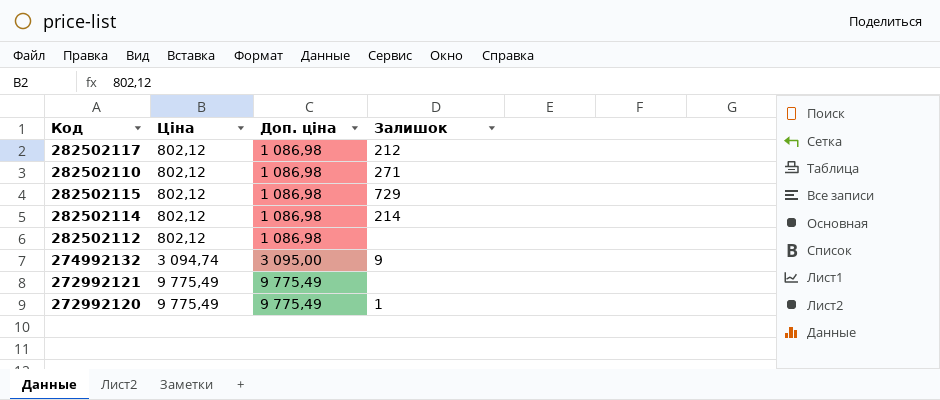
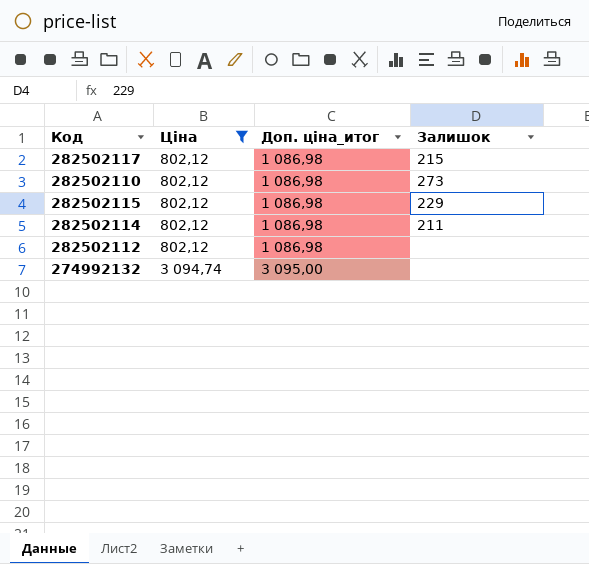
filter: none -> Ціна != 9 775,49
column name: Доп. ціна -> Доп. ціна_итог
282502117 | Залишок: 212 -> 215
282502110 | Залишок: 271 -> 273
282502115 | Залишок: 729 -> 229
282502114 | Залишок: 214 -> 211
274992132 | Залишок: 9 -> none

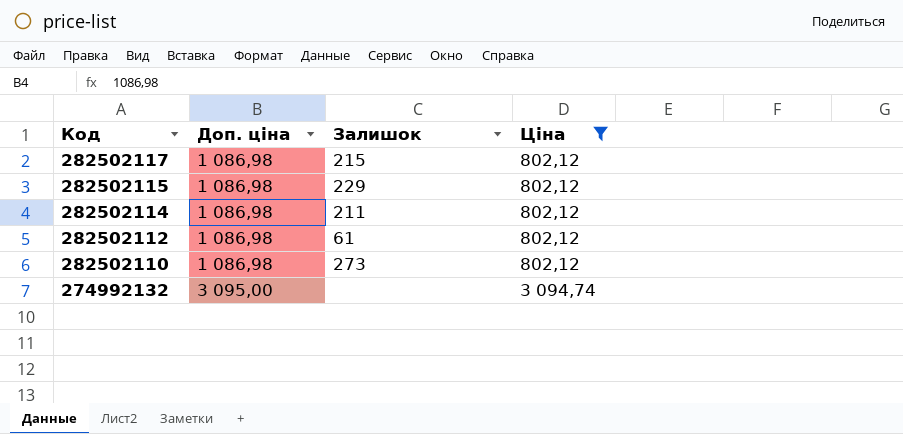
row order: Ціна ascending -> Код descending
column name: Доп. ціна_итог -> Доп. ціна
column Ціна | position: 2 -> 4
282502112 | Залишок: none -> 61

